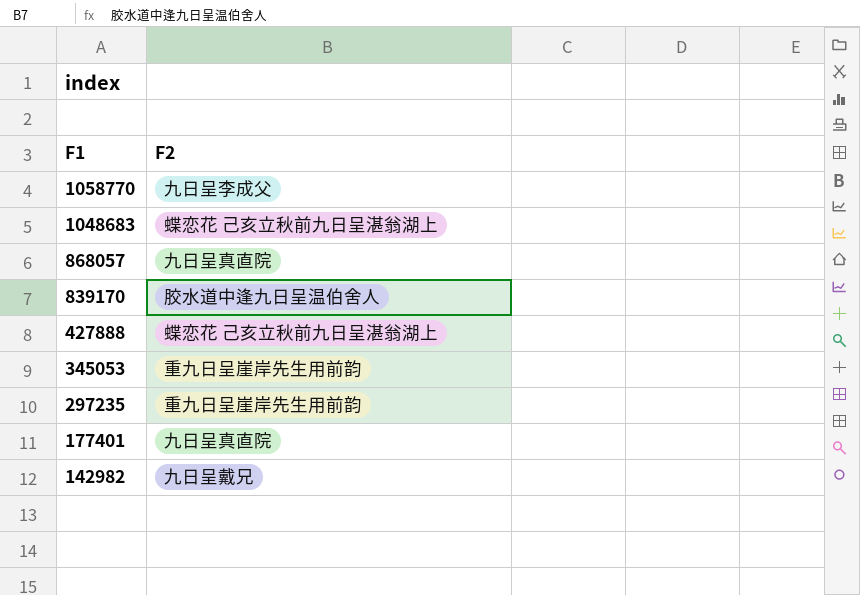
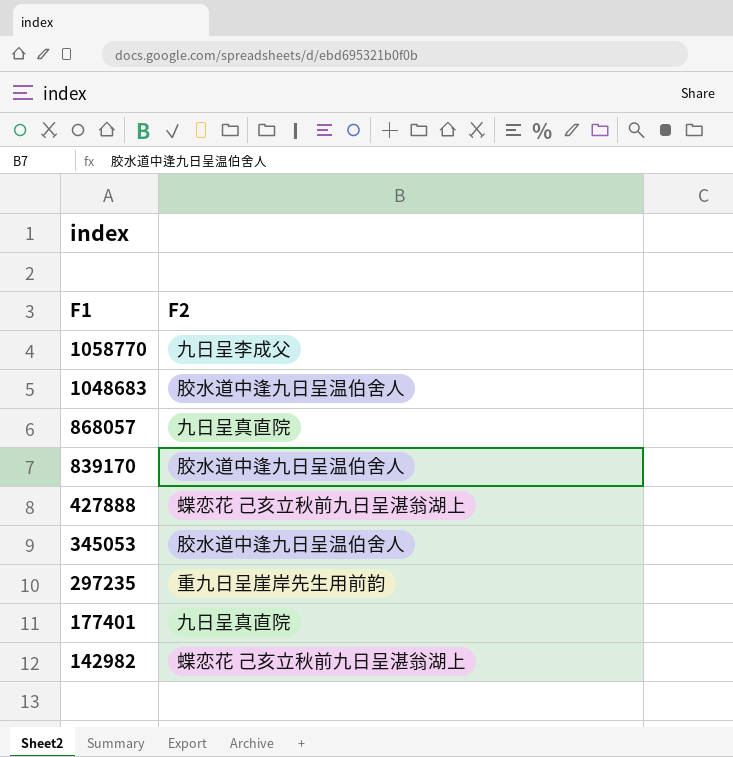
1048683 | F2: 蝶恋花 己亥立秋前九日呈湛翁湖上 -> 胶水道中逢九日呈温伯舍人
345053 | F2: 重九日呈崖岸先生用前韵 -> 胶水道中逢九日呈温伯舍人
142982 | F2: 九日呈戴兄 -> 蝶恋花 己亥立秋前九日呈湛翁湖上

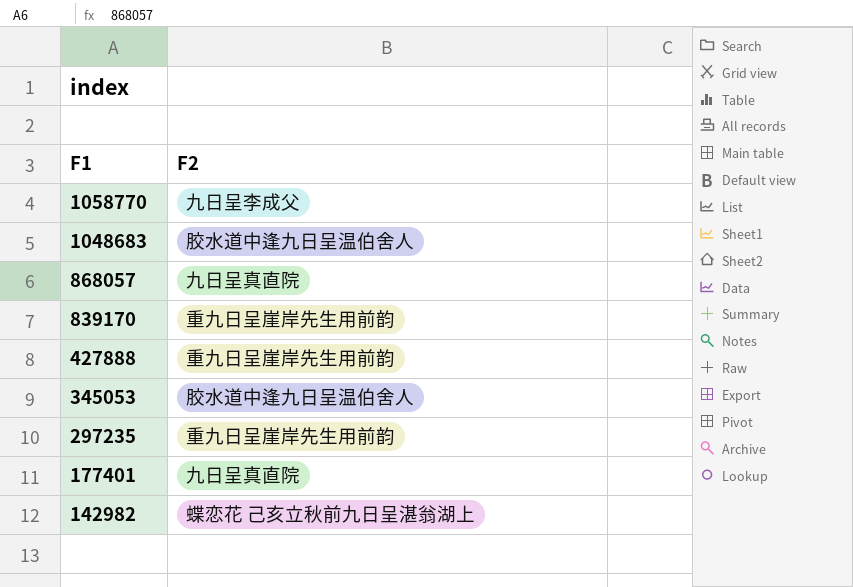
839170 | F2: 胶水道中逢九日呈温伯舍人 -> 重九日呈崖岸先生用前韵
427888 | F2: 蝶恋花 己亥立秋前九日呈湛翁湖上 -> 重九日呈崖岸先生用前韵

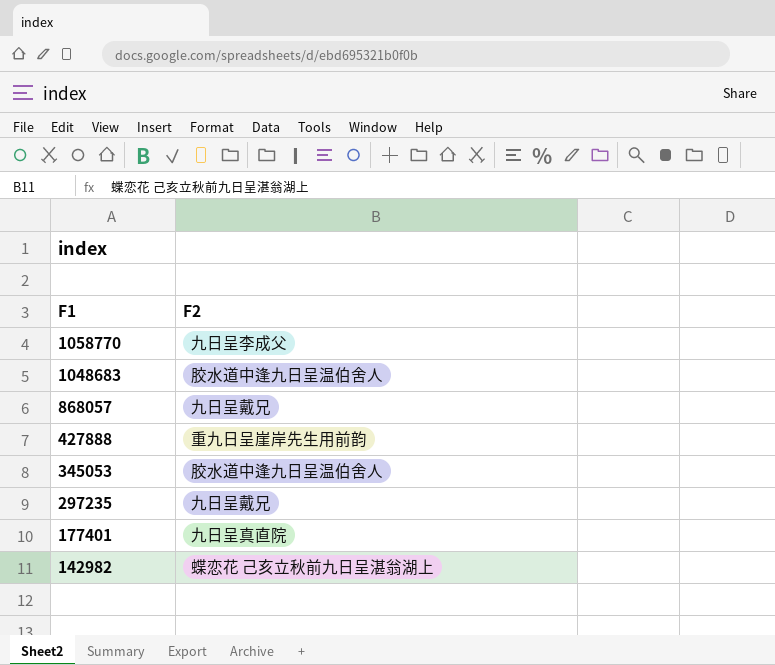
row 839170: 重九日呈崖岸先生用前韵 -> none
868057 | F2: 九日呈真直院 -> 九日呈戴兄
297235 | F2: 重九日呈崖岸先生用前韵 -> 九日呈戴兄

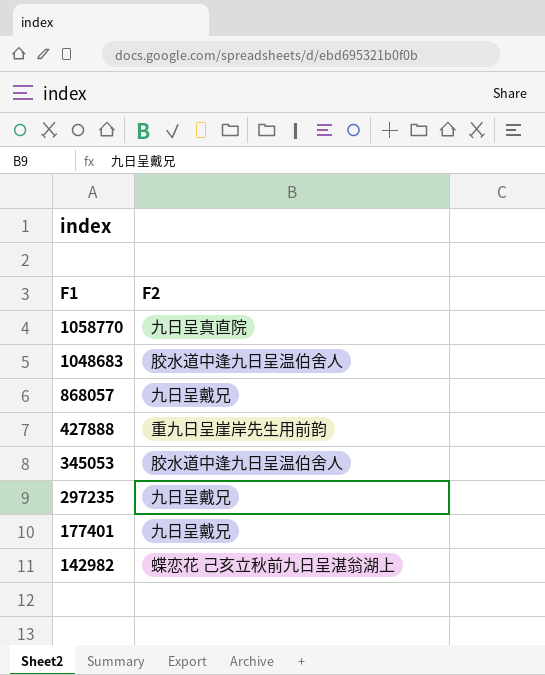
1058770 | F2: 九日呈李成父 -> 九日呈真直院
177401 | F2: 九日呈真直院 -> 九日呈戴兄

